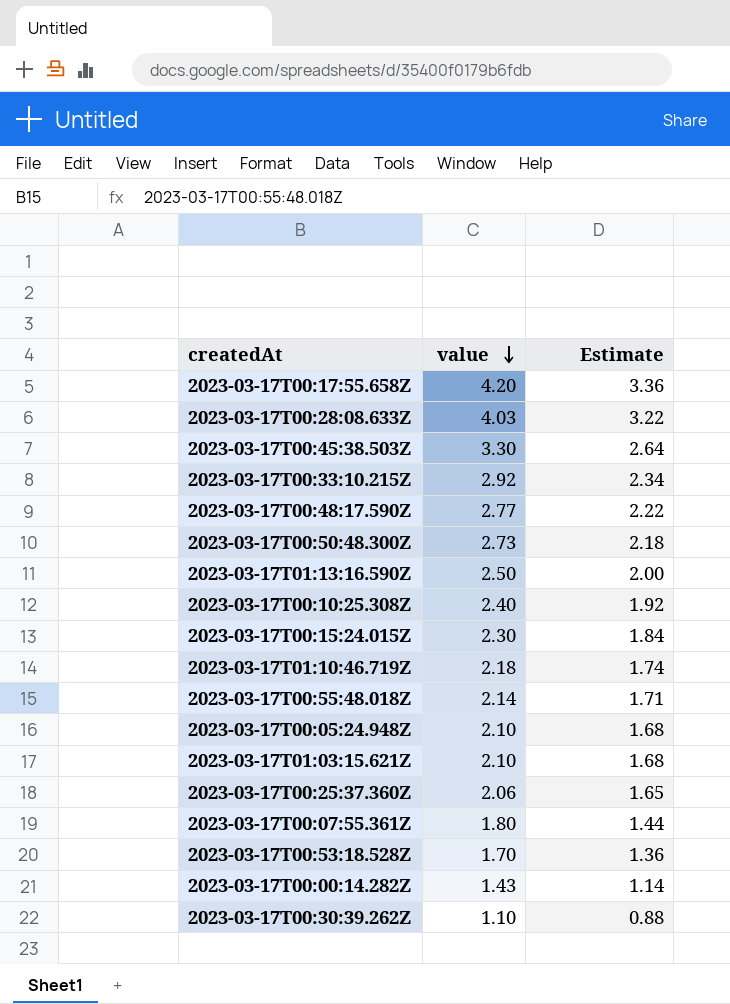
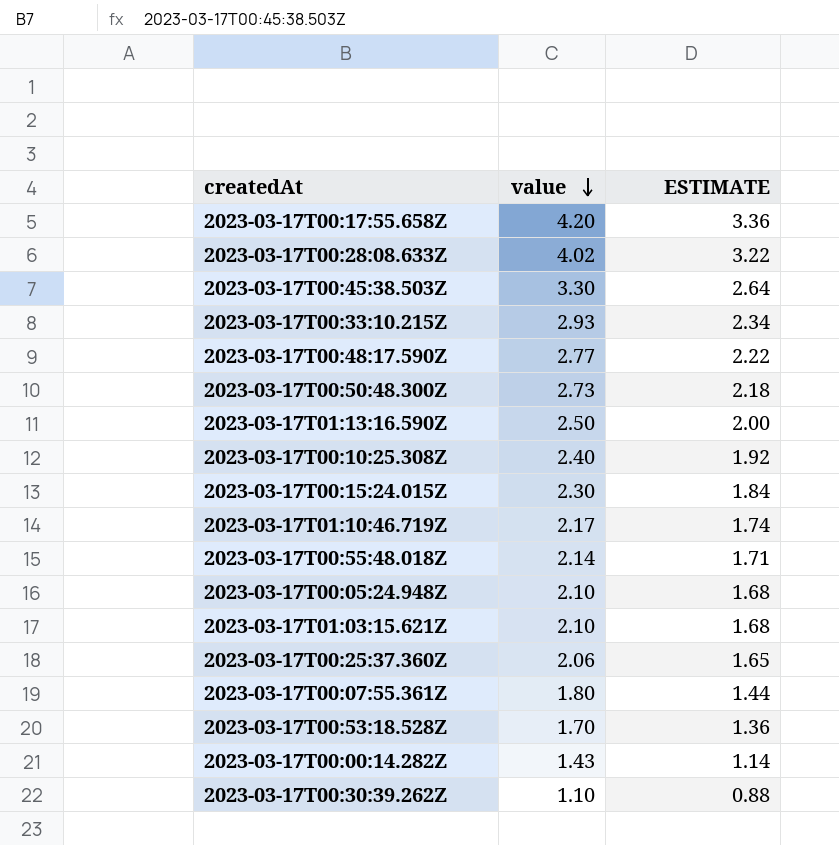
column name: Estimate -> ESTIMATE
2023-03-17T00:28:08.633Z | value: 4.03 -> 4.02
2023-03-17T00:33:10.215Z | value: 2.92 -> 2.93
2023-03-17T01:10:46.719Z | value: 2.18 -> 2.17

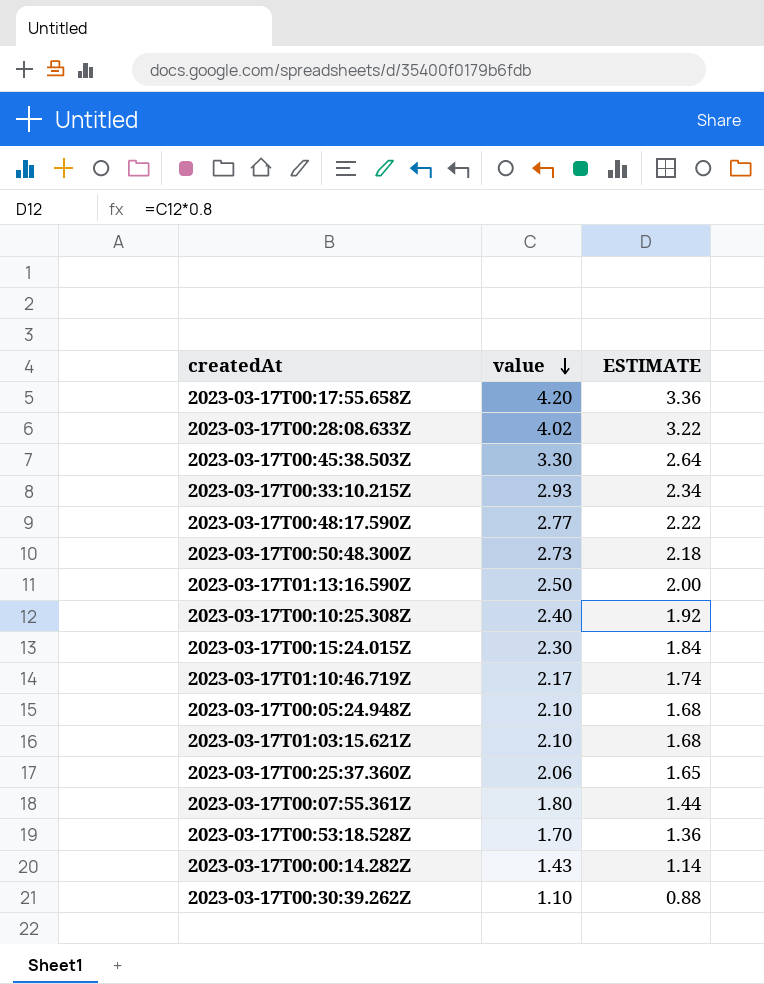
row 2023-03-17T00:55:48.018Z: 2.14 | 1.71 -> none

